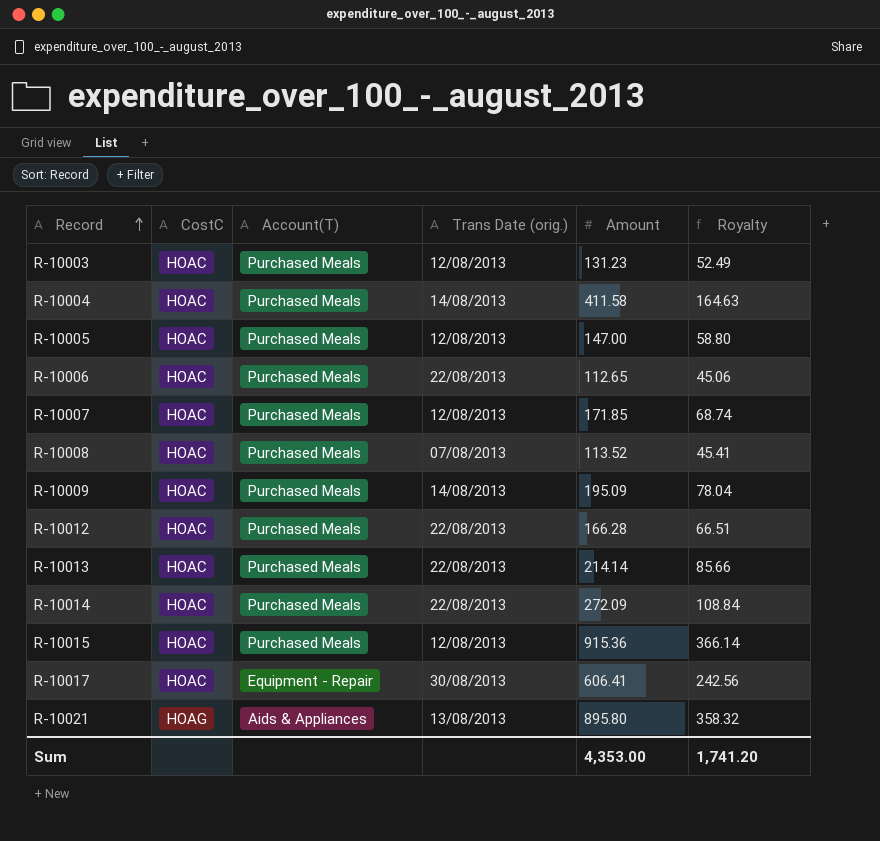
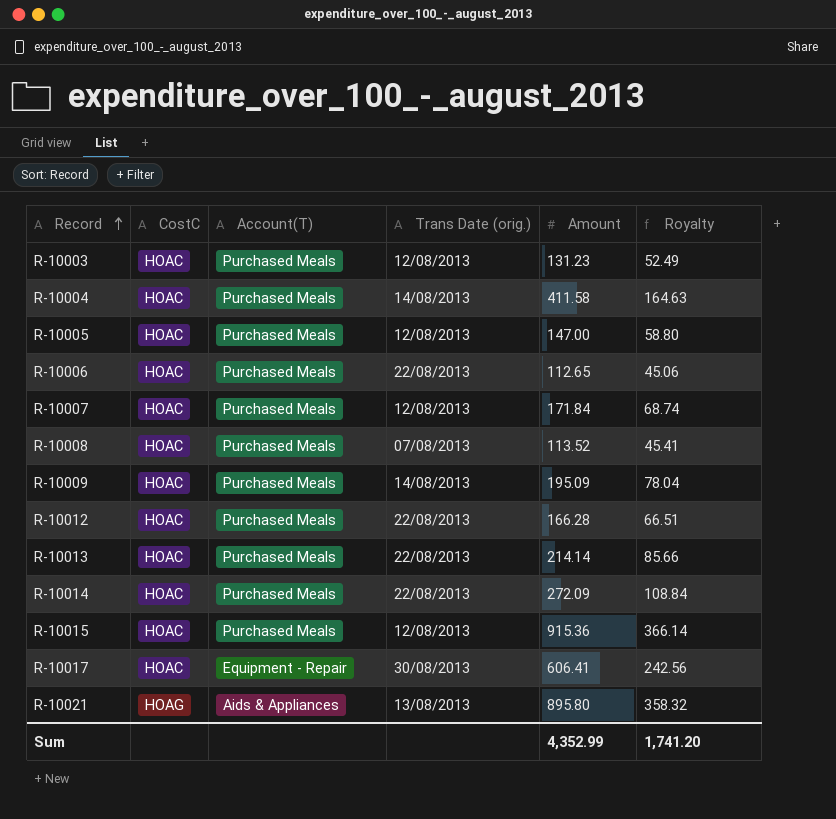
R-10007 | Amount: 171.85 -> 171.84
Sum | Amount: 4,353.00 -> 4,352.99

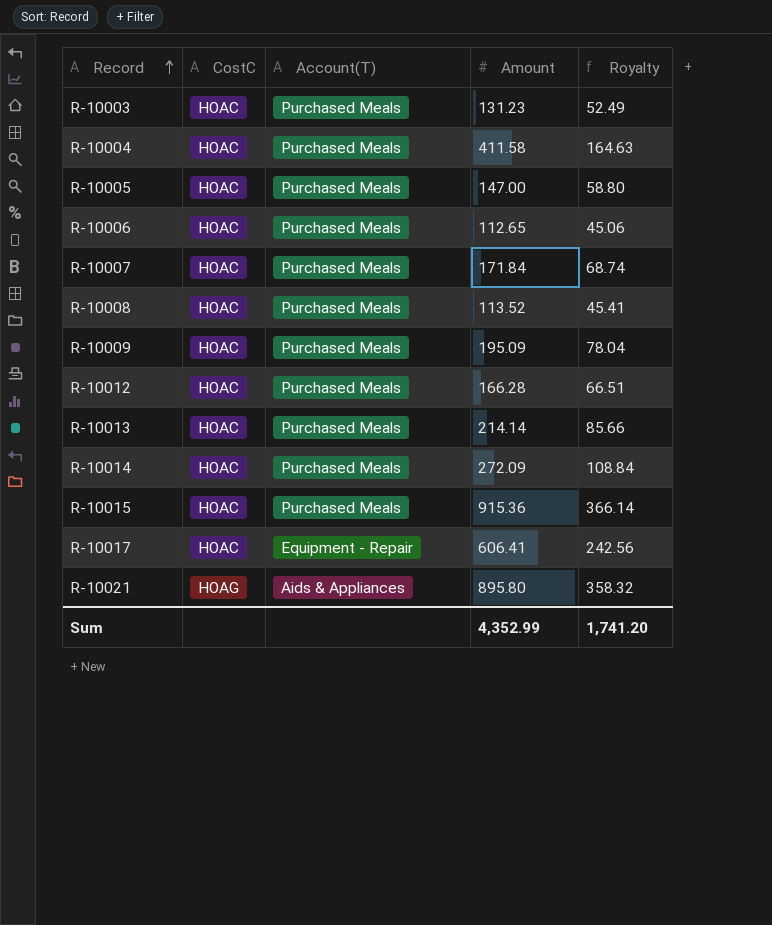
column Trans Date (orig.) | position: 4 -> none

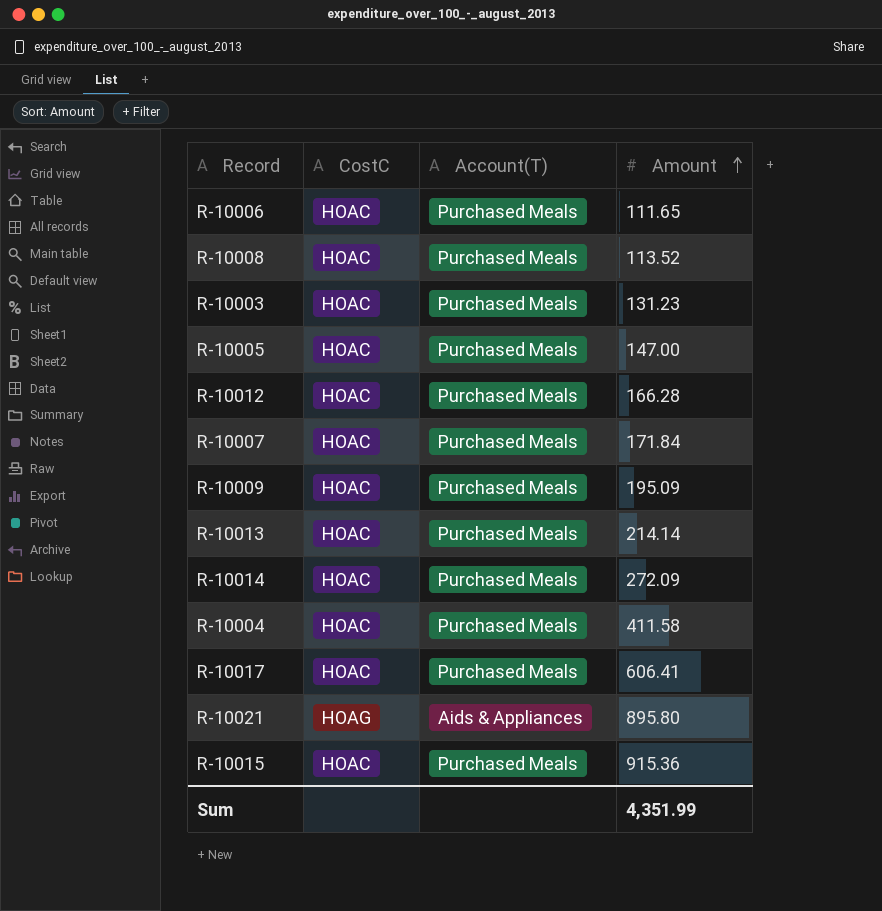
row order: Record ascending -> Amount ascending
column Royalty | formula: [Amount] * 0.4 -> none
R-10006 | Amount: 112.65 -> 111.65
R-10017 | Account(T): Equipment - Repair -> Purchased Meals
Sum | Amount: 4,352.99 -> 4,351.99

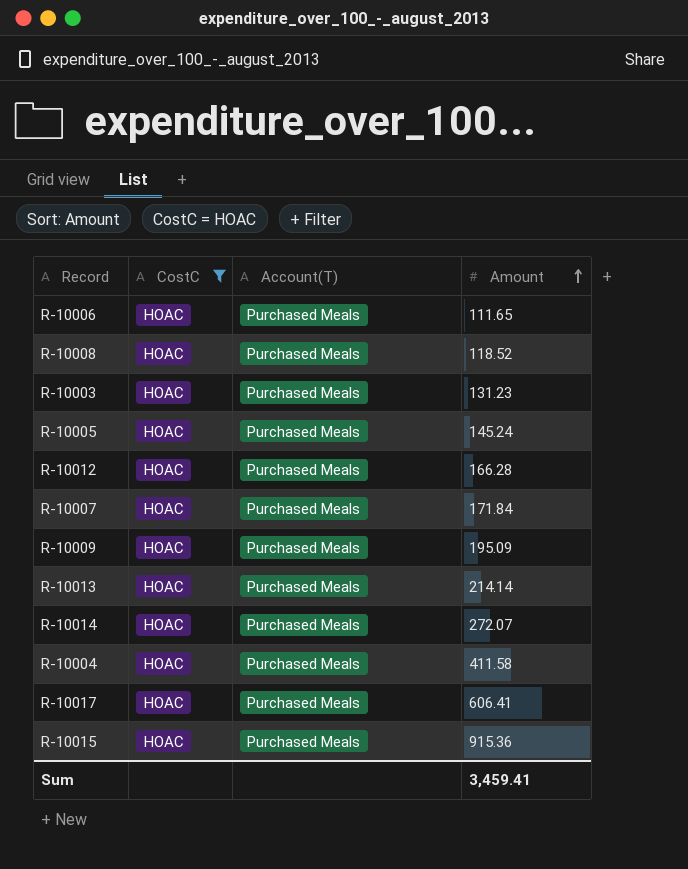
filter: none -> CostC = HOAC
R-10008 | Amount: 113.52 -> 118.52
R-10005 | Amount: 147.00 -> 145.24
R-10014 | Amount: 272.09 -> 272.07
Sum | Amount: 4,351.99 -> 3,459.41

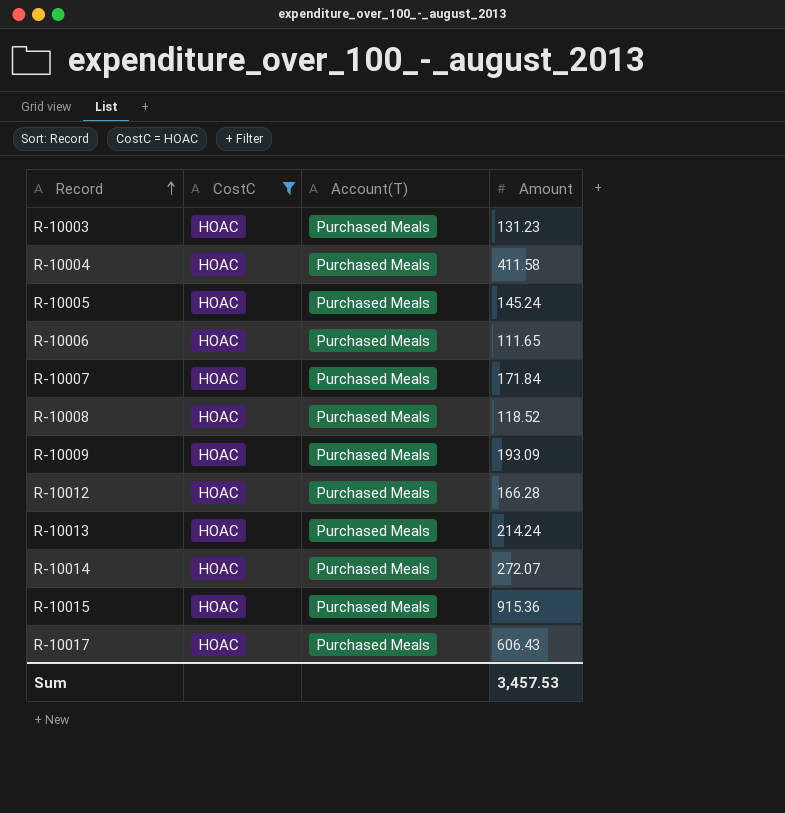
row order: Amount ascending -> Record ascending
R-10009 | Amount: 195.09 -> 193.09
R-10013 | Amount: 214.14 -> 214.24
R-10017 | Amount: 606.41 -> 606.43
Sum | Amount: 3,459.41 -> 3,457.53

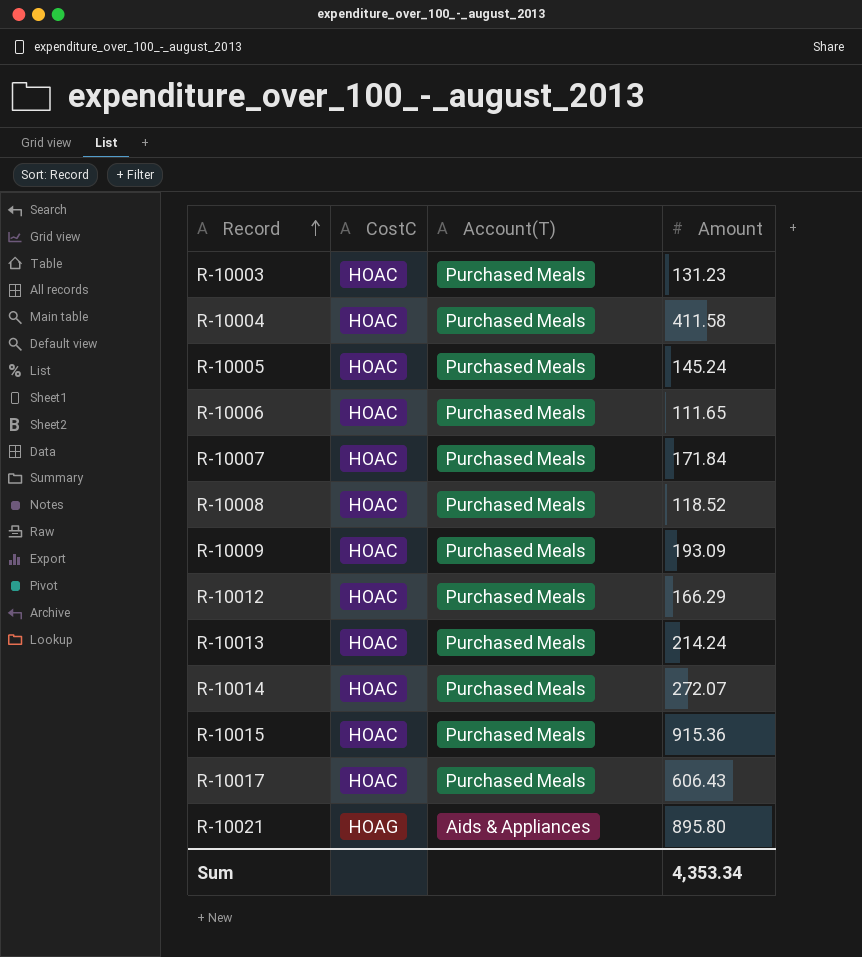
filter: CostC = HOAC -> none
R-10012 | Amount: 166.28 -> 166.29
Sum | Amount: 3,457.53 -> 4,353.34

